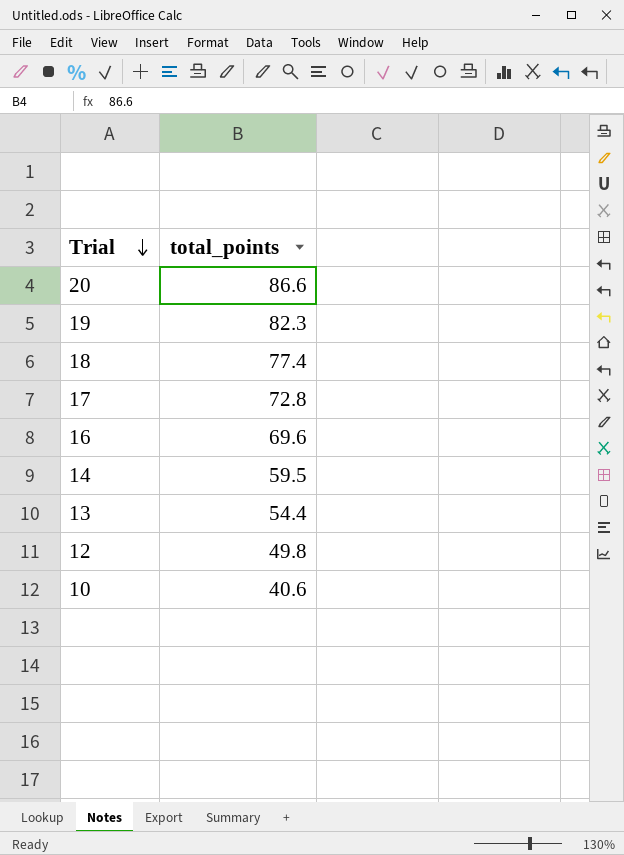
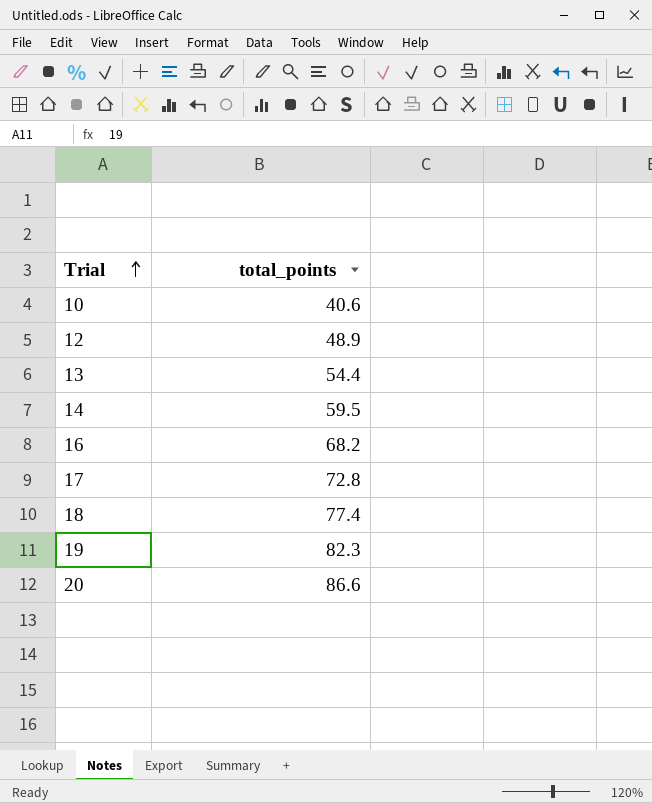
row order: Trial descending -> Trial ascending
12 | total_points: 49.8 -> 48.9
16 | total_points: 69.6 -> 68.2

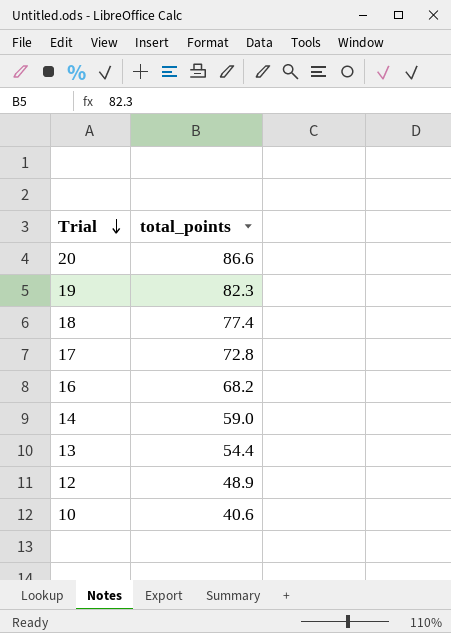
row order: Trial ascending -> Trial descending
14 | total_points: 59.5 -> 59.0

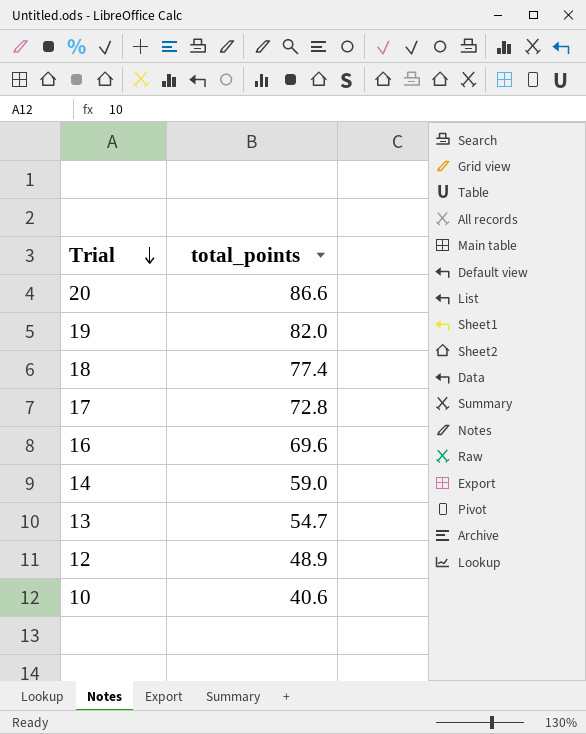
19 | total_points: 82.3 -> 82.0
16 | total_points: 68.2 -> 69.6
13 | total_points: 54.4 -> 54.7

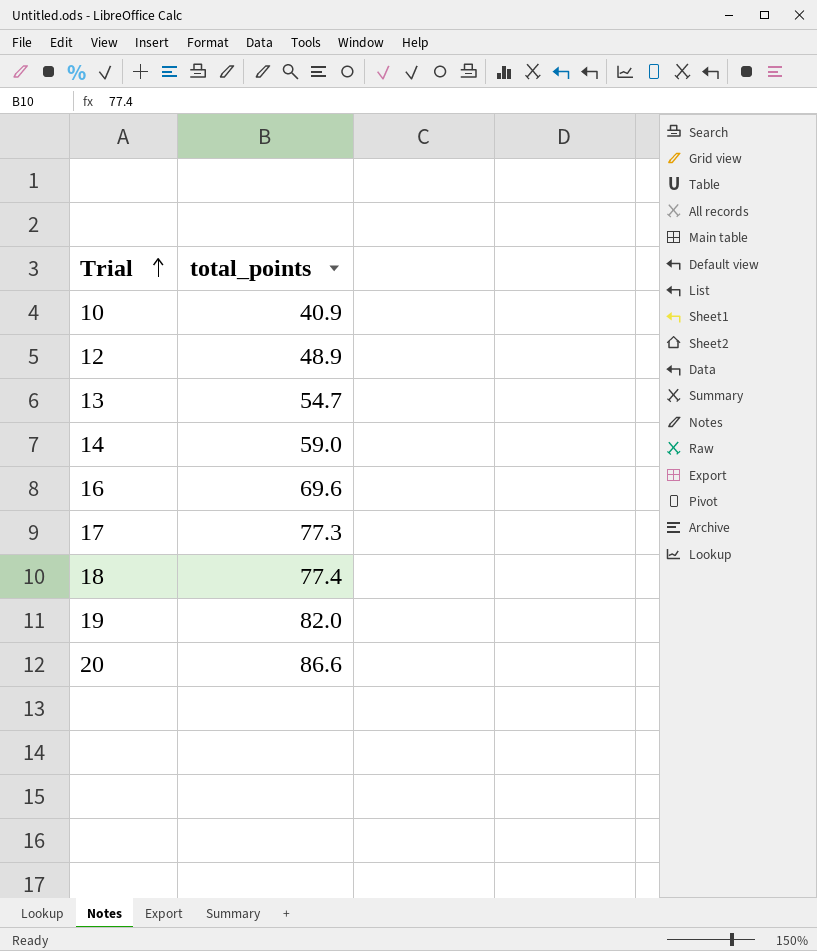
row order: Trial descending -> Trial ascending
10 | total_points: 40.6 -> 40.9
17 | total_points: 72.8 -> 77.3

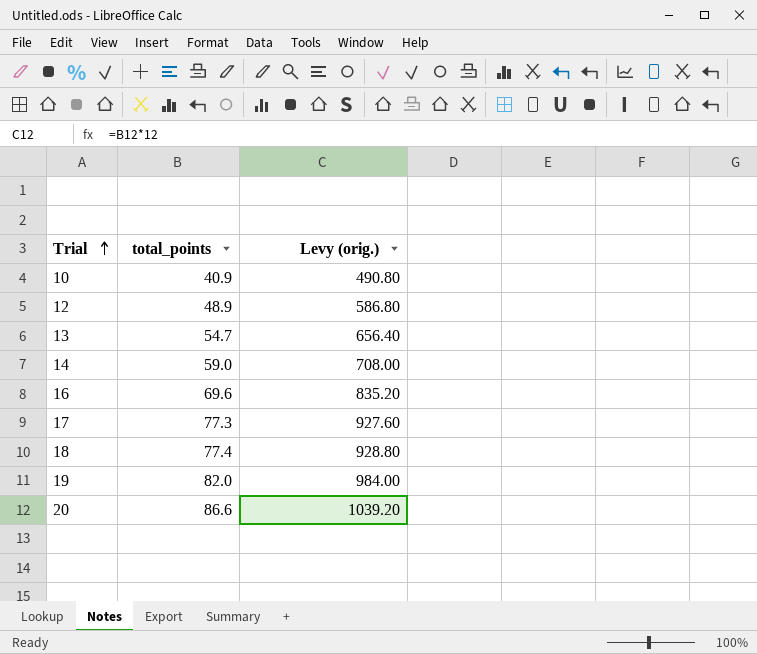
column Levy (orig.) | formula: none -> [total_points] * 12

